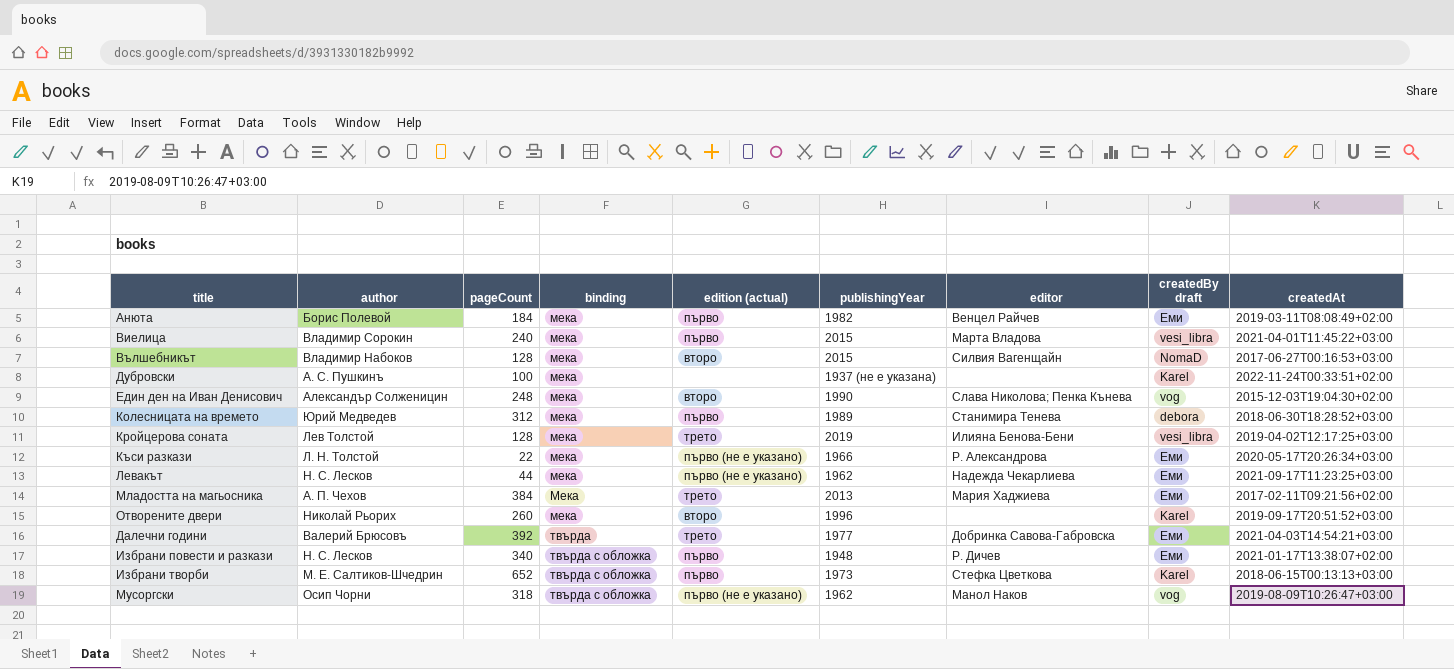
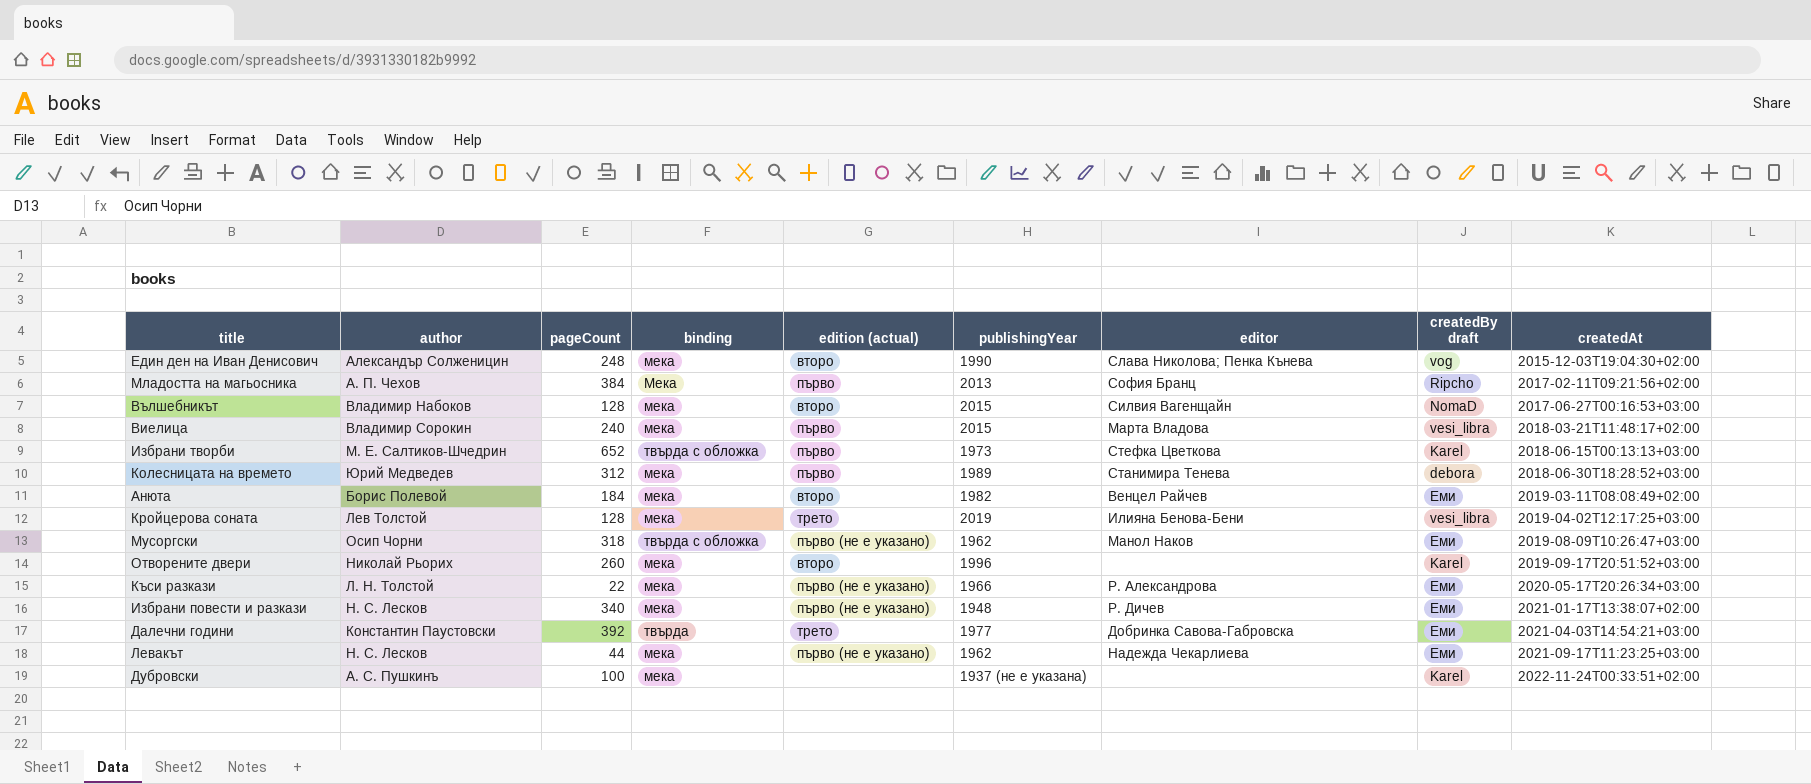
row order: binding ascending -> createdAt ascending
Младостта на магьосника | edition (actual): трето -> първо
Младостта на магьосника | editor: Мария Хаджиева -> София Бранц
Младостта на магьосника | createdBy draft: Еми -> Ripcho
Виелица | createdAt: 2021-04-01T11:45:22+03:00 -> 2018-03-21T11:48:17+02:00
Анюта | edition (actual): първо -> второ
Мусоргски | createdBy draft: vog -> Еми
Избрани повести и разкази | binding: твърда с обложка -> мека
Избрани повести и разкази | edition (actual): първо -> първо (не е указано)
Далечни години | author: Валерий Брюсовъ -> Константин Паустовски

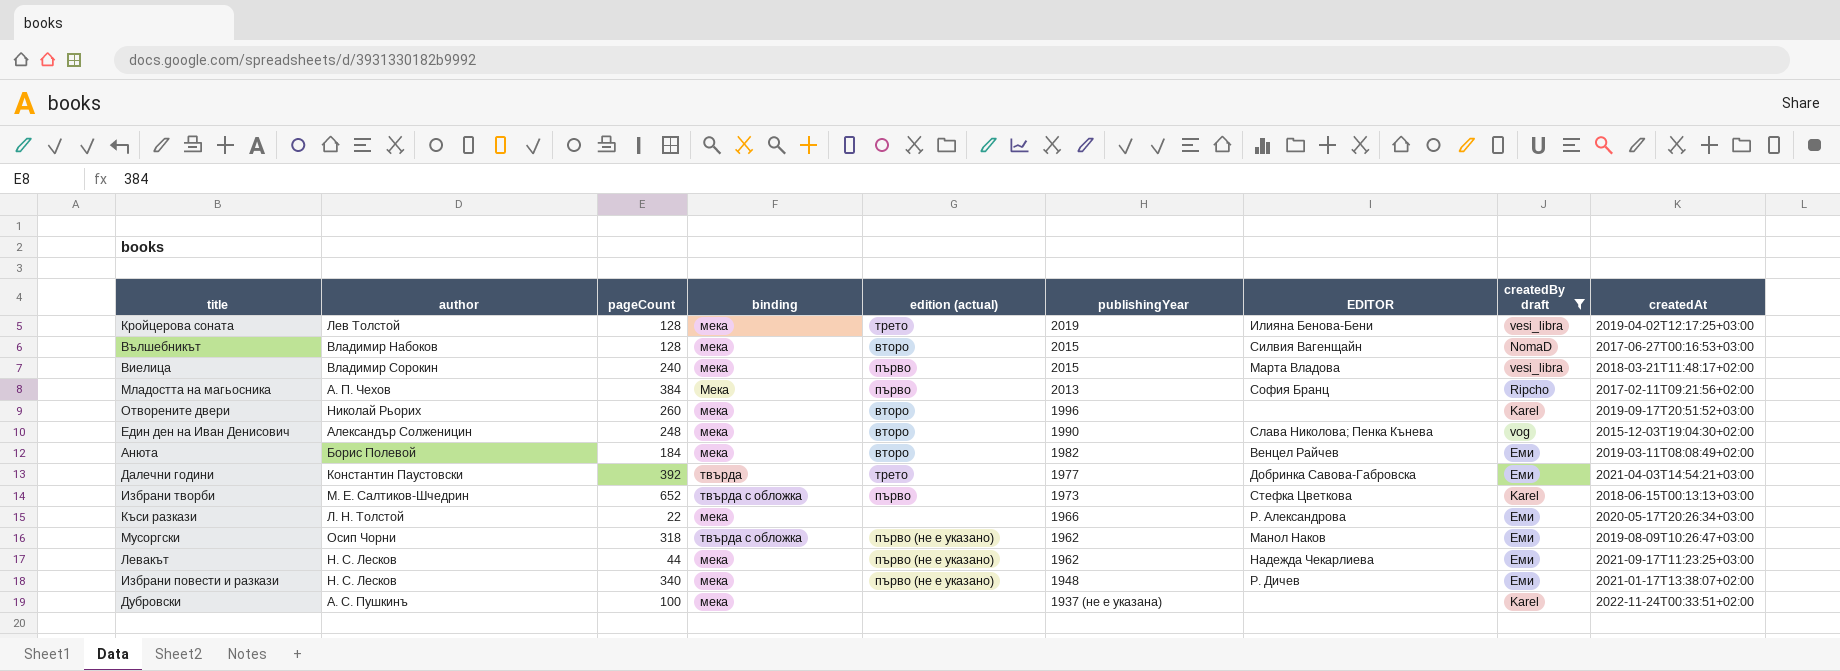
filter: none -> createdBy draft != debora
row order: createdAt ascending -> publishingYear descending
column name: editor -> EDITOR
Къси разкази | edition (actual): първо (не е указано) -> none

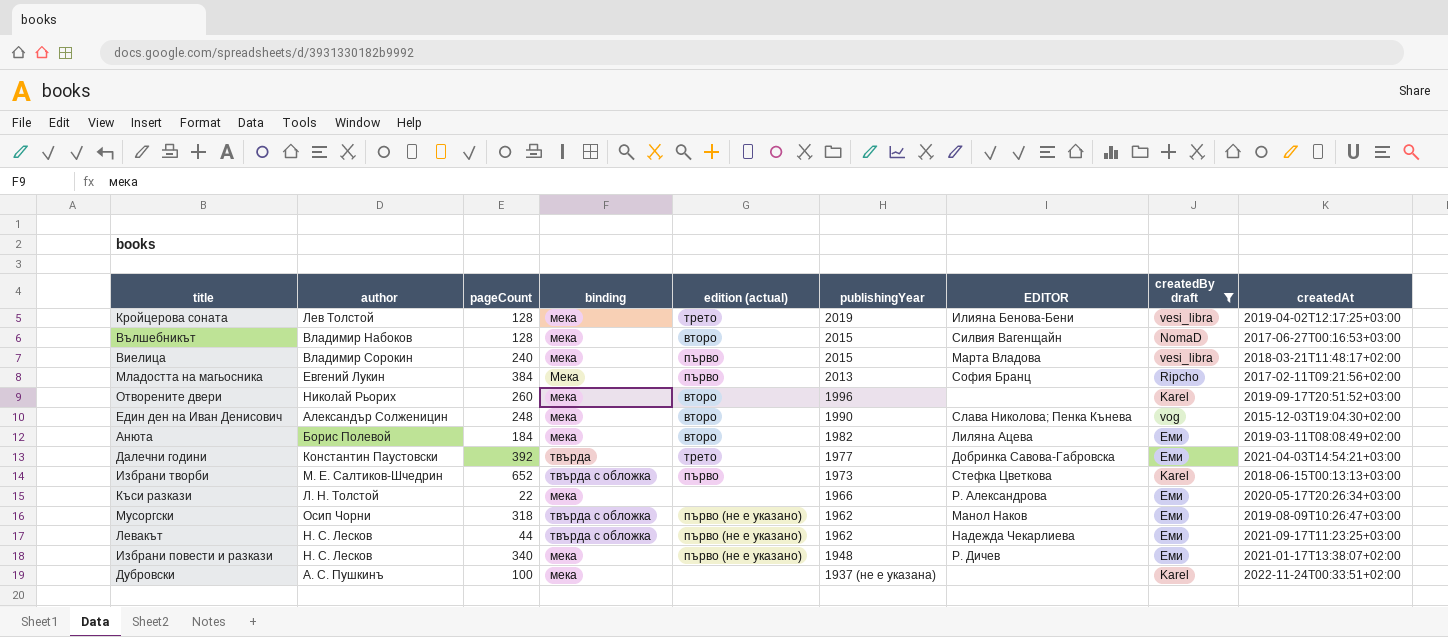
Младостта на магьосника | author: А. П. Чехов -> Евгений Лукин
Анюта | EDITOR: Венцел Райчев -> Лиляна Ацева
Левакът | binding: мека -> твърда с обложка

